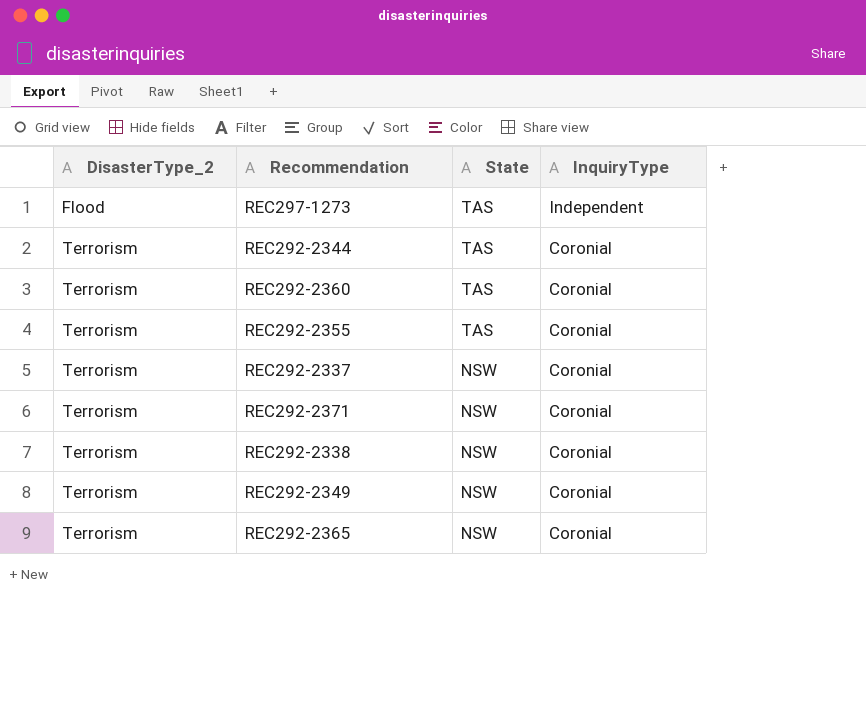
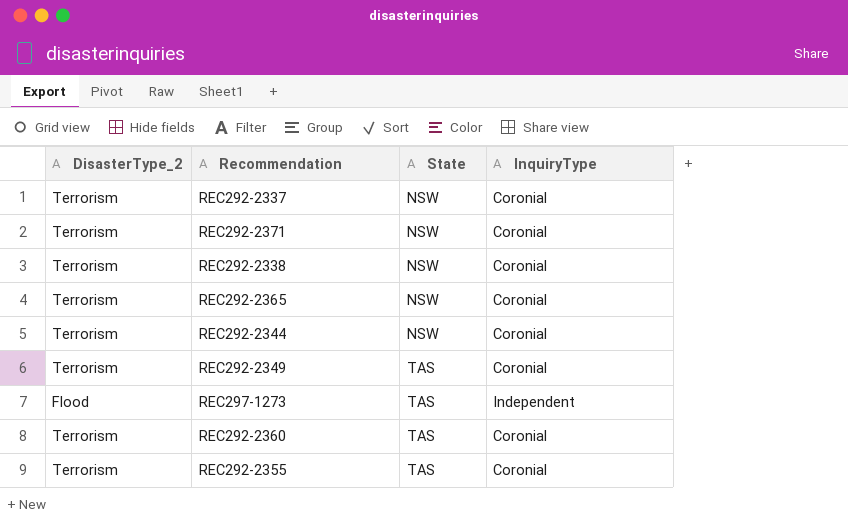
row order: DisasterType_2 ascending -> State ascending
REC292-2344 | State: TAS -> NSW
REC292-2349 | State: NSW -> TAS

